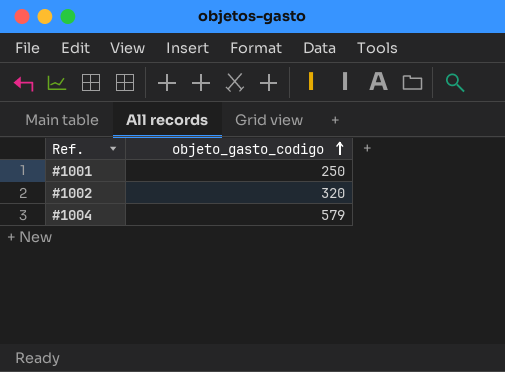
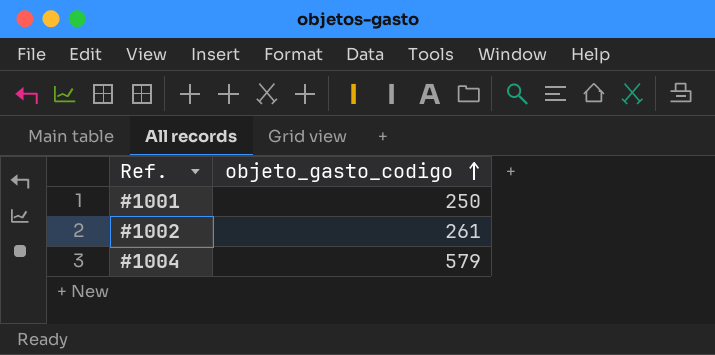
#1002 | objeto_gasto_codigo: 320 -> 261

